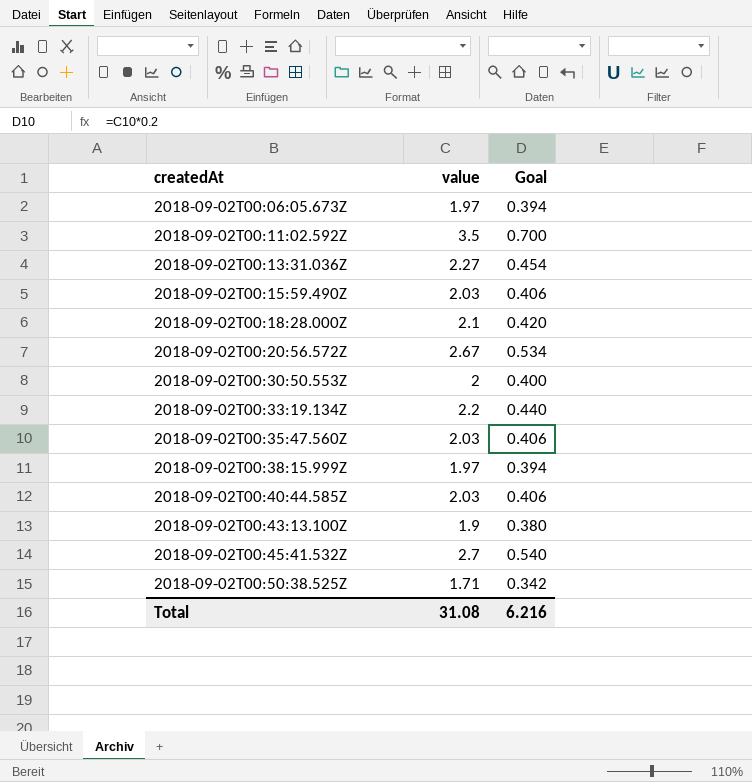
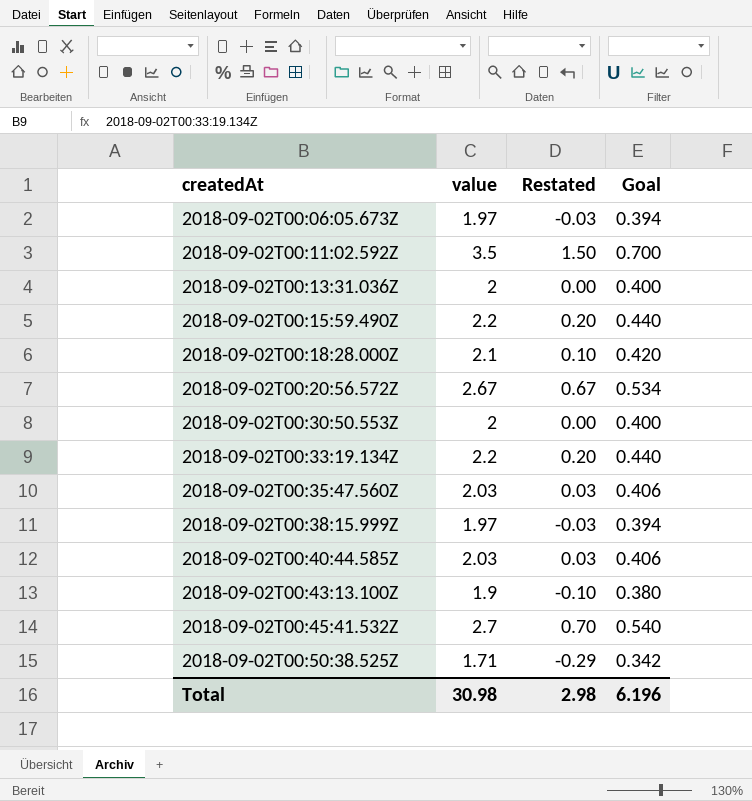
column Restated | formula: none -> [value] - 2
2018-09-02T00:13:31.036Z | value: 2.27 -> 2
2018-09-02T00:13:31.036Z | Goal: 0.454 -> 0.400
2018-09-02T00:15:59.490Z | value: 2.03 -> 2.2
2018-09-02T00:15:59.490Z | Goal: 0.406 -> 0.440
Total | value: 31.08 -> 30.98
Total | Goal: 6.216 -> 6.196

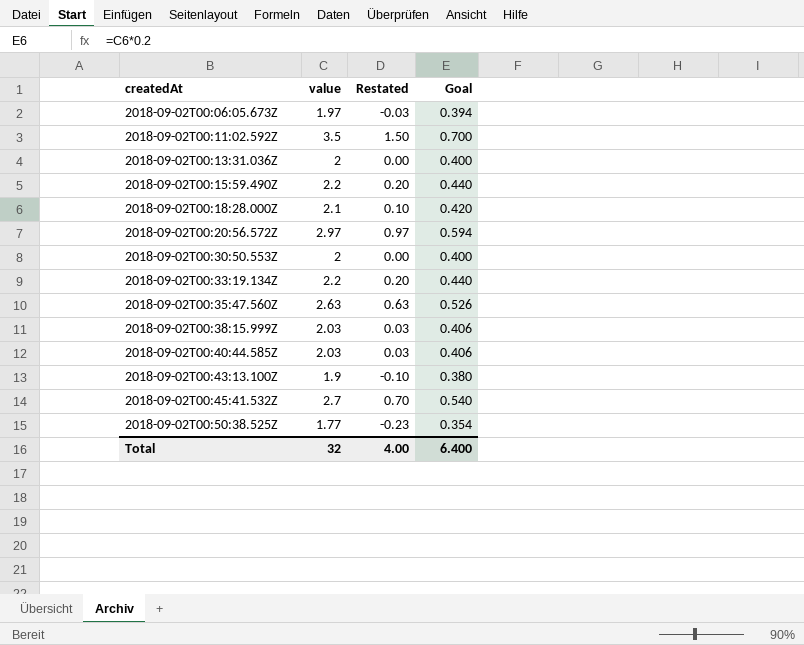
2018-09-02T00:20:56.572Z | value: 2.67 -> 2.97
2018-09-02T00:20:56.572Z | Restated: 0.67 -> 0.97
2018-09-02T00:20:56.572Z | Goal: 0.534 -> 0.594
2018-09-02T00:35:47.560Z | value: 2.03 -> 2.63
2018-09-02T00:35:47.560Z | Restated: 0.03 -> 0.63
2018-09-02T00:35:47.560Z | Goal: 0.406 -> 0.526
2018-09-02T00:38:15.999Z | value: 1.97 -> 2.03
2018-09-02T00:38:15.999Z | Restated: -0.03 -> 0.03
2018-09-02T00:38:15.999Z | Goal: 0.394 -> 0.406
2018-09-02T00:50:38.525Z | value: 1.71 -> 1.77
2018-09-02T00:50:38.525Z | Restated: -0.29 -> -0.23
2018-09-02T00:50:38.525Z | Goal: 0.342 -> 0.354
Total | value: 30.98 -> 32
Total | Restated: 2.98 -> 4.00
Total | Goal: 6.196 -> 6.400

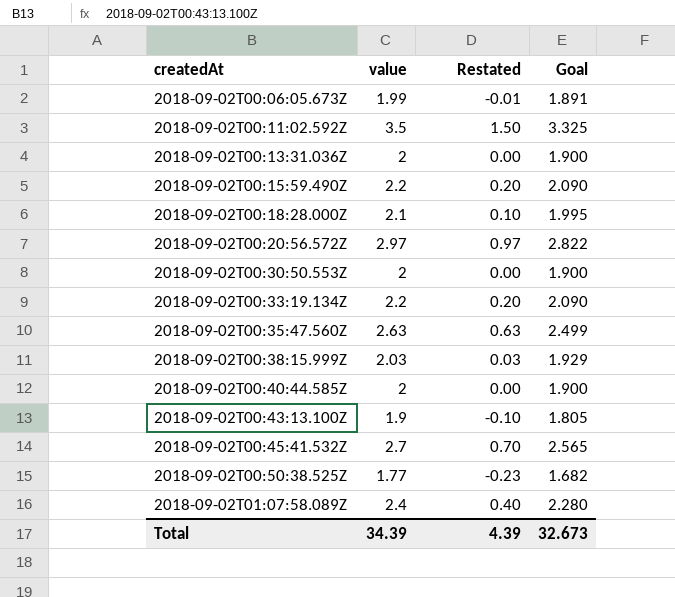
column Goal | formula: [value] * 0.2 -> [value] * 0.95
2018-09-02T00:06:05.673Z | value: 1.97 -> 1.99
2018-09-02T00:06:05.673Z | Restated: -0.03 -> -0.01
2018-09-02T00:40:44.585Z | value: 2.03 -> 2
2018-09-02T00:40:44.585Z | Restated: 0.03 -> 0.00
row 2018-09-02T01:07:58.089Z: none -> 2.4 | 0.40 | 2.280
Total | value: 32 -> 34.39
Total | Restated: 4.00 -> 4.39
Total | Goal: 6.400 -> 32.673

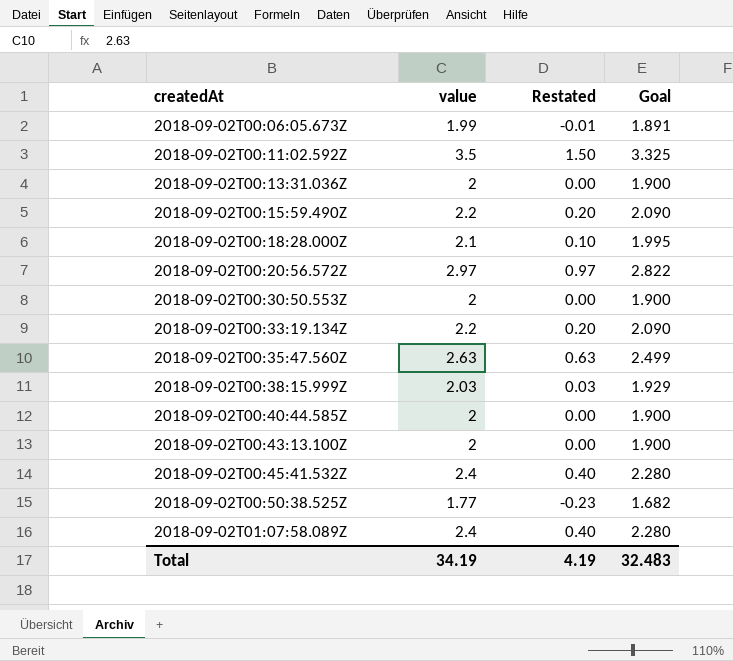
2018-09-02T00:43:13.100Z | value: 1.9 -> 2
2018-09-02T00:43:13.100Z | Restated: -0.10 -> 0.00
2018-09-02T00:43:13.100Z | Goal: 1.805 -> 1.900
2018-09-02T00:45:41.532Z | value: 2.7 -> 2.4
2018-09-02T00:45:41.532Z | Restated: 0.70 -> 0.40
2018-09-02T00:45:41.532Z | Goal: 2.565 -> 2.280
Total | value: 34.39 -> 34.19
Total | Restated: 4.39 -> 4.19
Total | Goal: 32.673 -> 32.483

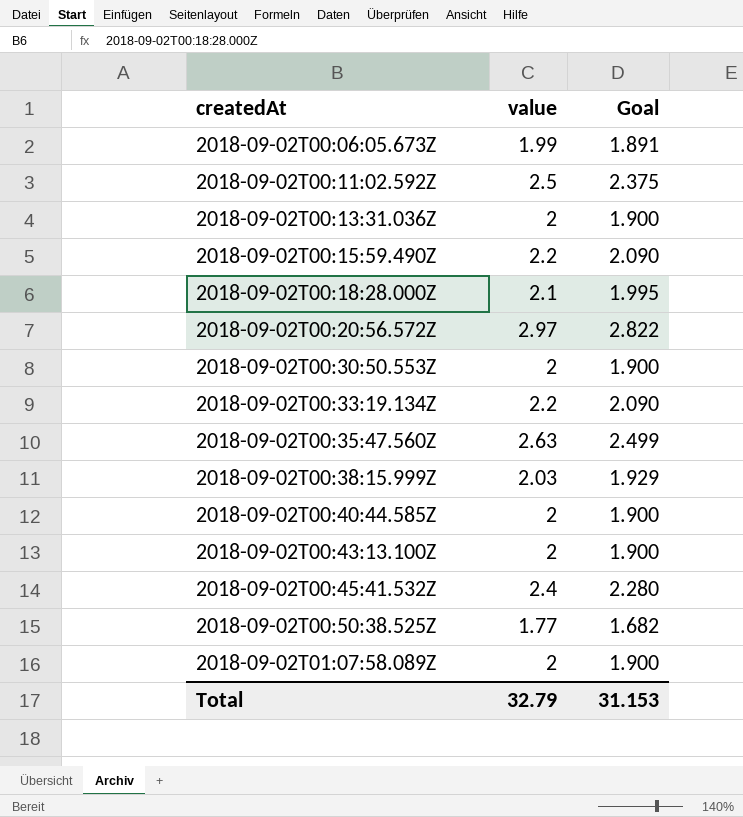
column Restated | formula: [value] - 2 -> none
2018-09-02T00:11:02.592Z | value: 3.5 -> 2.5
2018-09-02T00:11:02.592Z | Goal: 3.325 -> 2.375
2018-09-02T01:07:58.089Z | value: 2.4 -> 2
2018-09-02T01:07:58.089Z | Goal: 2.280 -> 1.900
Total | value: 34.19 -> 32.79
Total | Goal: 32.483 -> 31.153

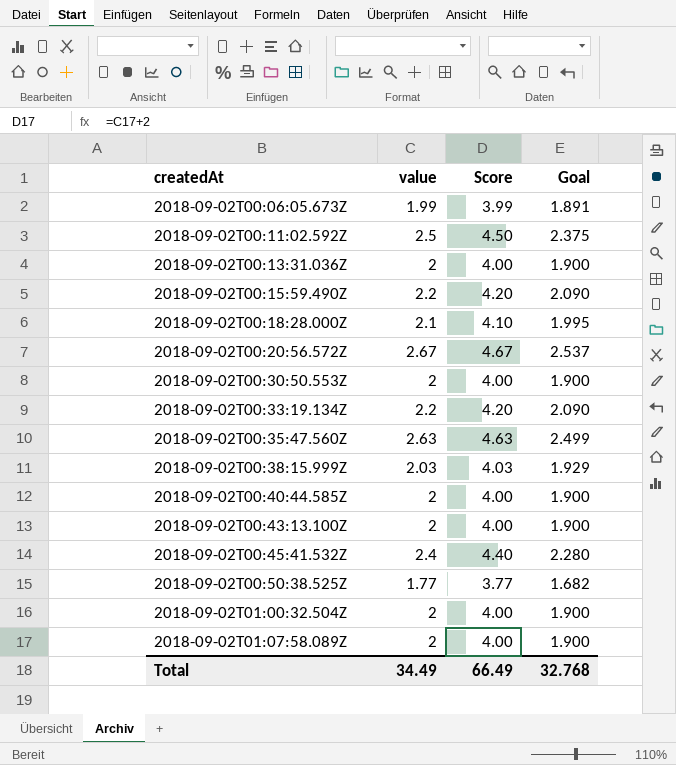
column Score | formula: none -> [value] + 2
2018-09-02T00:20:56.572Z | value: 2.97 -> 2.67
2018-09-02T00:20:56.572Z | Goal: 2.822 -> 2.537
row 2018-09-02T01:00:32.504Z: none -> 2 | 4.00 | 1.900
Total | value: 32.79 -> 34.49
Total | Goal: 31.153 -> 32.768

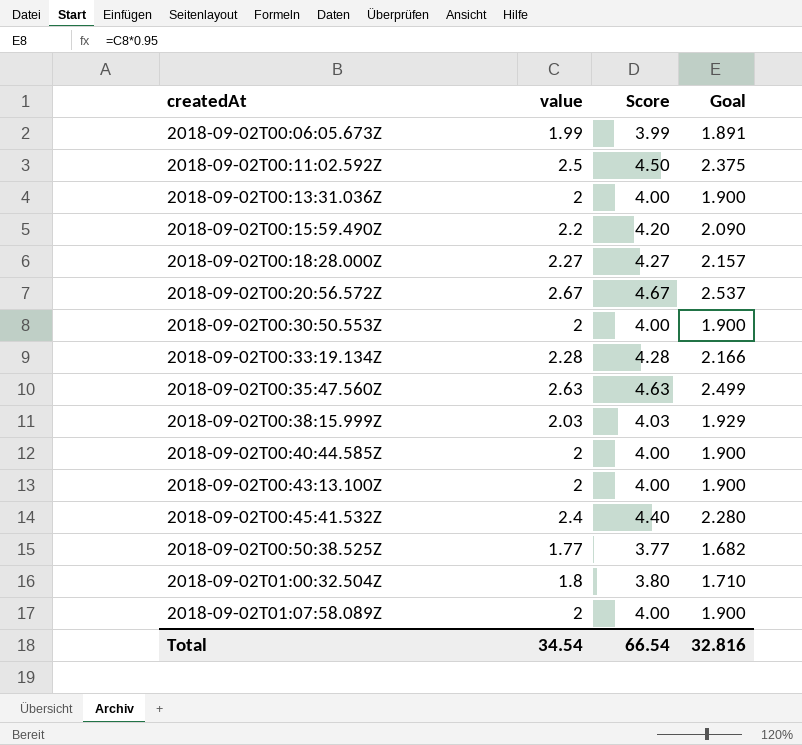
2018-09-02T00:18:28.000Z | value: 2.1 -> 2.27
2018-09-02T00:18:28.000Z | Score: 4.10 -> 4.27
2018-09-02T00:18:28.000Z | Goal: 1.995 -> 2.157
2018-09-02T00:33:19.134Z | value: 2.2 -> 2.28
2018-09-02T00:33:19.134Z | Score: 4.20 -> 4.28
2018-09-02T00:33:19.134Z | Goal: 2.090 -> 2.166
2018-09-02T01:00:32.504Z | value: 2 -> 1.8
2018-09-02T01:00:32.504Z | Score: 4.00 -> 3.80
2018-09-02T01:00:32.504Z | Goal: 1.900 -> 1.710
Total | value: 34.49 -> 34.54
Total | Score: 66.49 -> 66.54
Total | Goal: 32.768 -> 32.816

